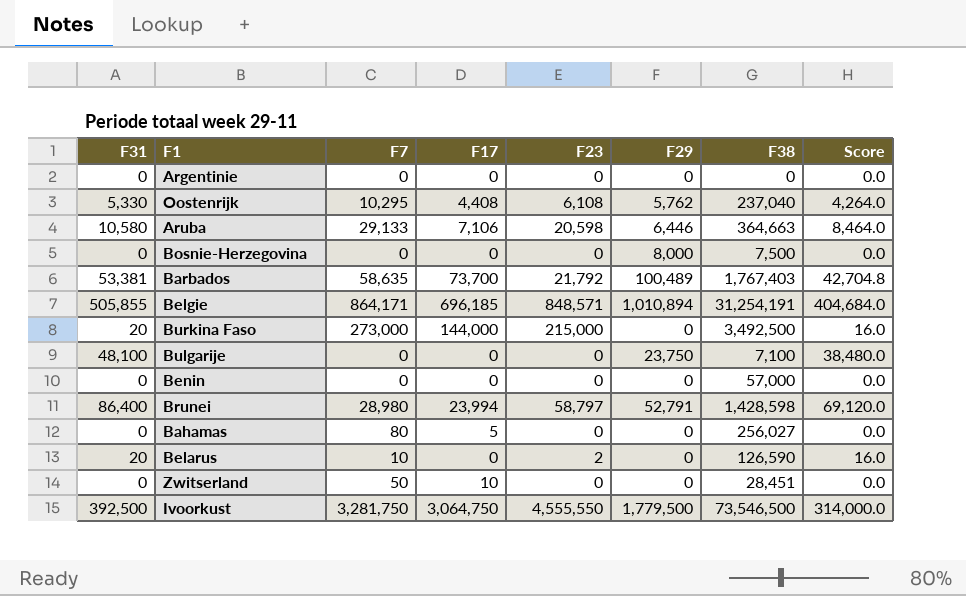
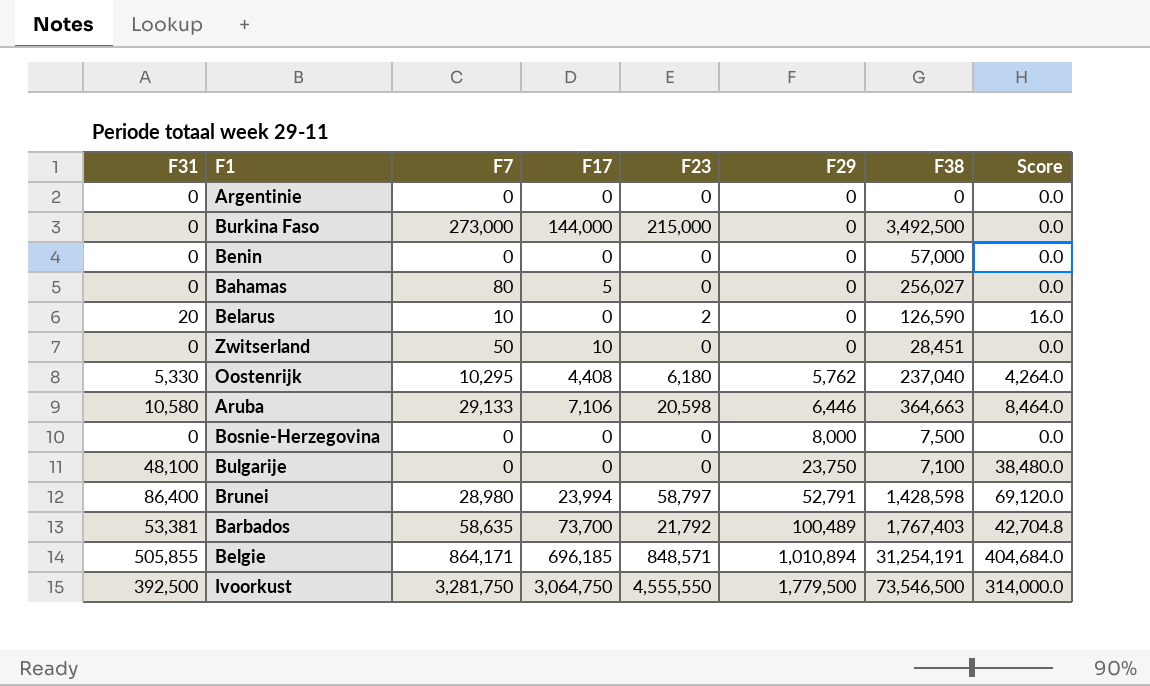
row order: none -> F29 ascending
Burkina Faso | F31: 20 -> 0
Burkina Faso | Score: 16.0 -> 0.0
Oostenrijk | F23: 6,108 -> 6,180

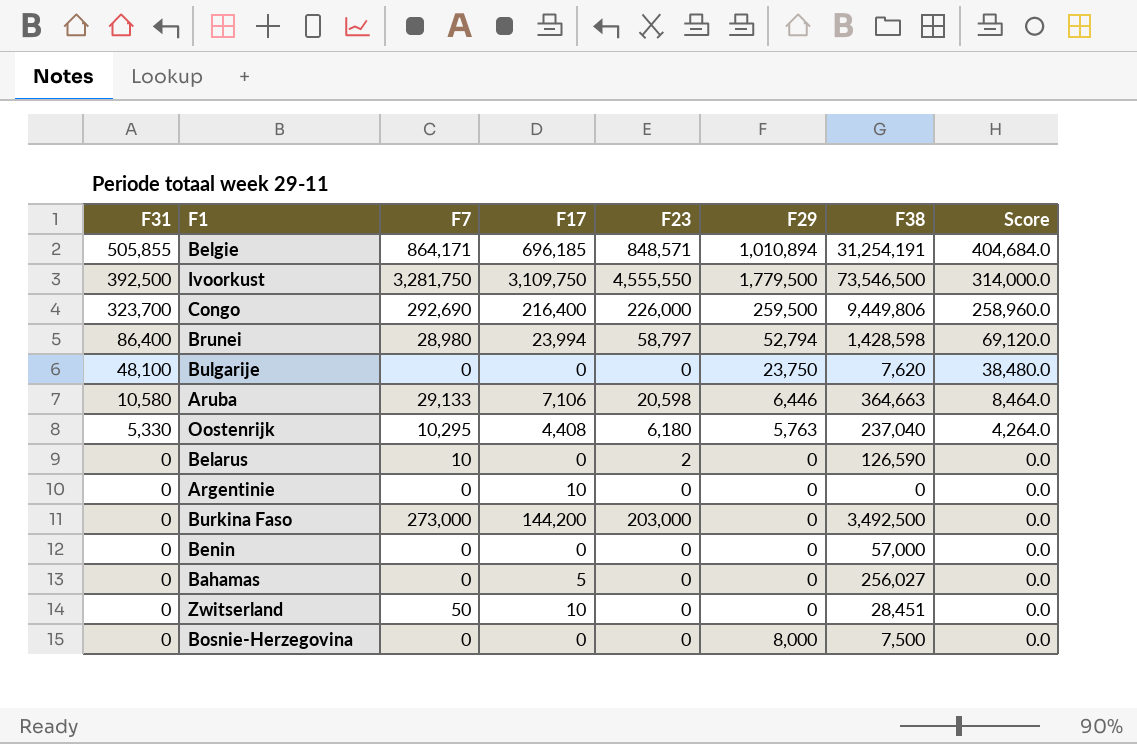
row order: F29 ascending -> F31 descending
row Barbados: 53,381 | 58,635 | 73,700 | 21,792 | 100,489 | 1,767,403 | 42,704.8 -> none
Ivoorkust | F17: 3,064,750 -> 3,109,750
row Congo: none -> 323,700 | 292,690 | 216,400 | 226,000 | 259,500 | 9,449,806 | 258,960.0
Brunei | F29: 52,791 -> 52,794
Bulgarije | F38: 7,100 -> 7,620
Oostenrijk | F29: 5,762 -> 5,763
Belarus | F31: 20 -> 0
Belarus | Score: 16.0 -> 0.0
Argentinie | F17: 0 -> 10
Burkina Faso | F17: 144,000 -> 144,200
Burkina Faso | F23: 215,000 -> 203,000
Bahamas | F7: 80 -> 0

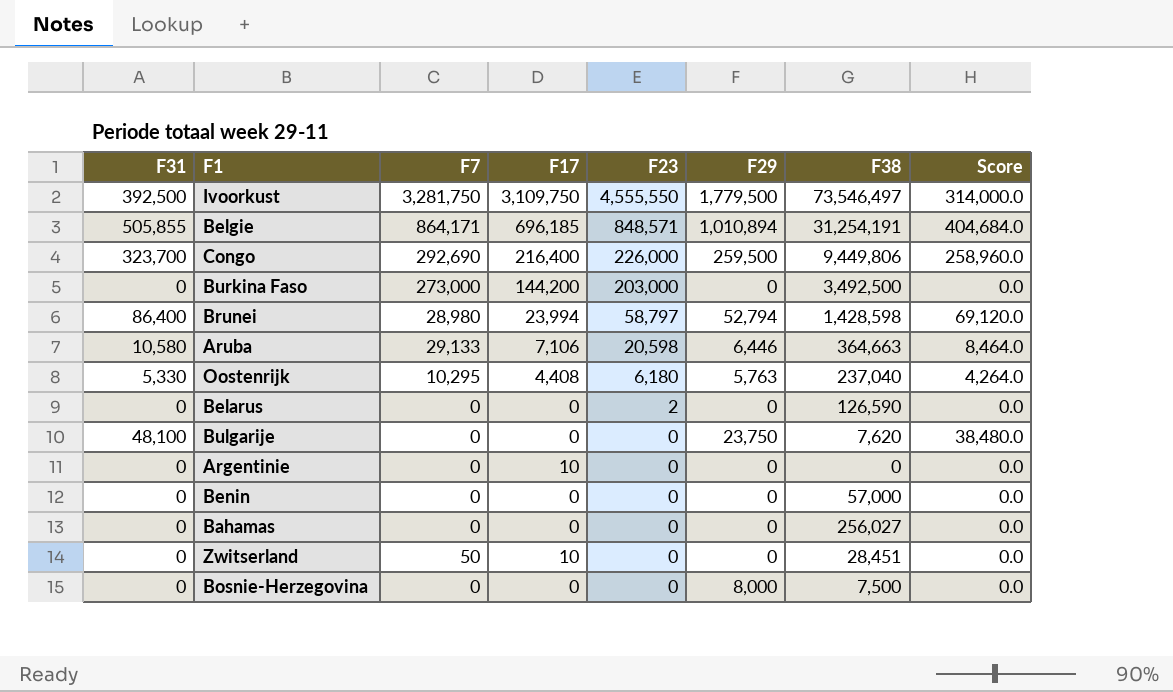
row order: F31 descending -> F23 descending
Ivoorkust | F38: 73,546,500 -> 73,546,497
Belarus | F7: 10 -> 0
Bahamas | F17: 5 -> 0

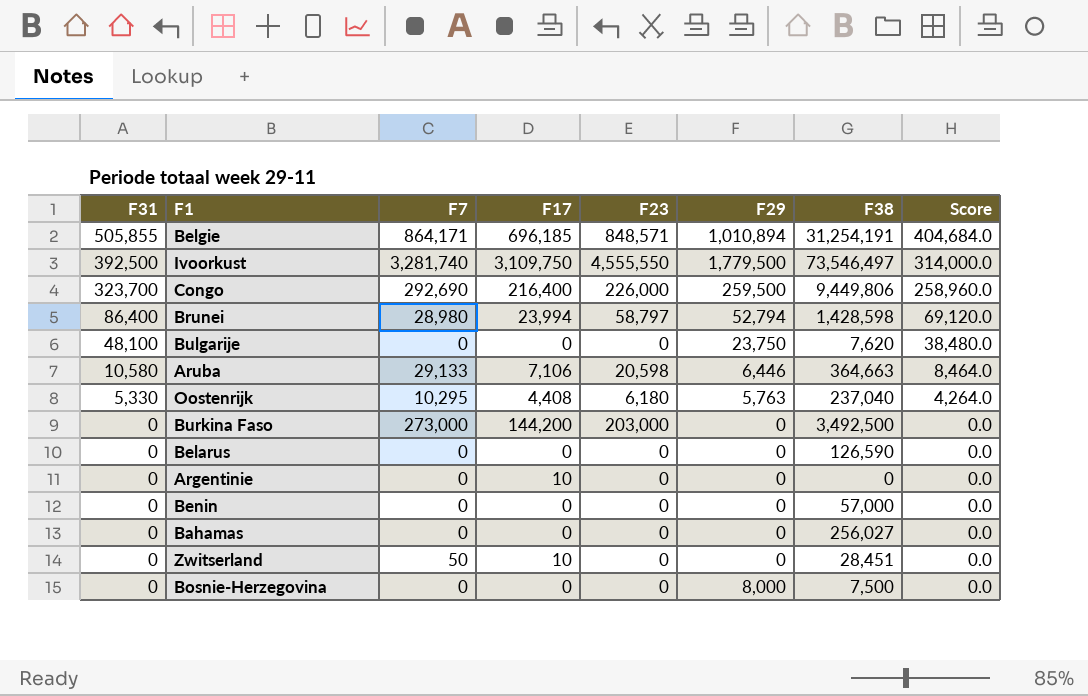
row order: F23 descending -> F31 descending
Ivoorkust | F7: 3,281,750 -> 3,281,740
Belarus | F23: 2 -> 0

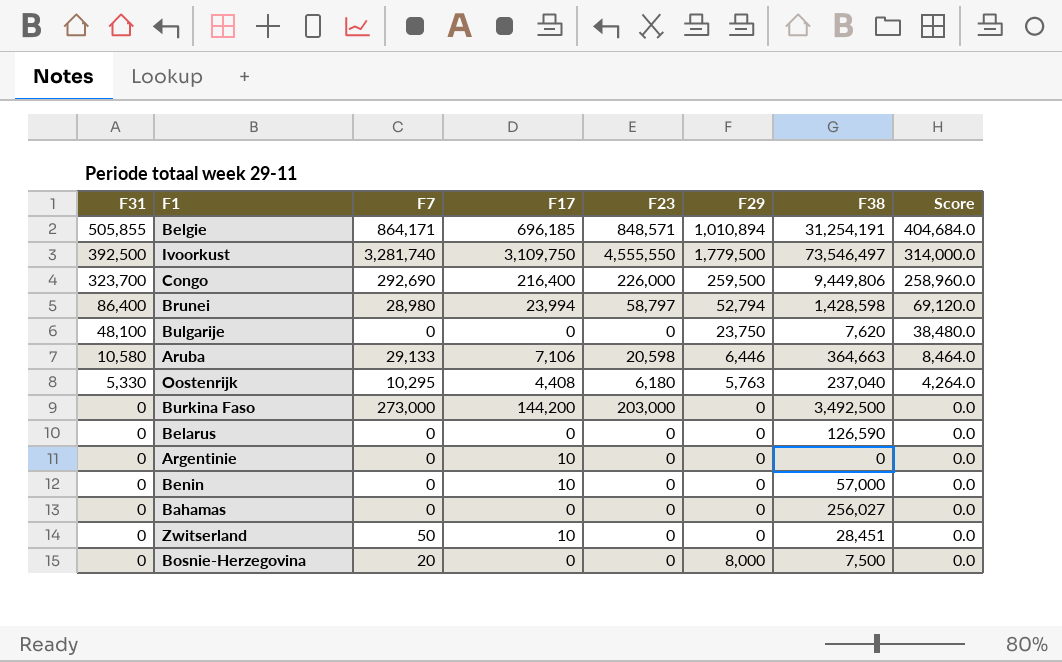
Benin | F17: 0 -> 10
Bosnie-Herzegovina | F7: 0 -> 20

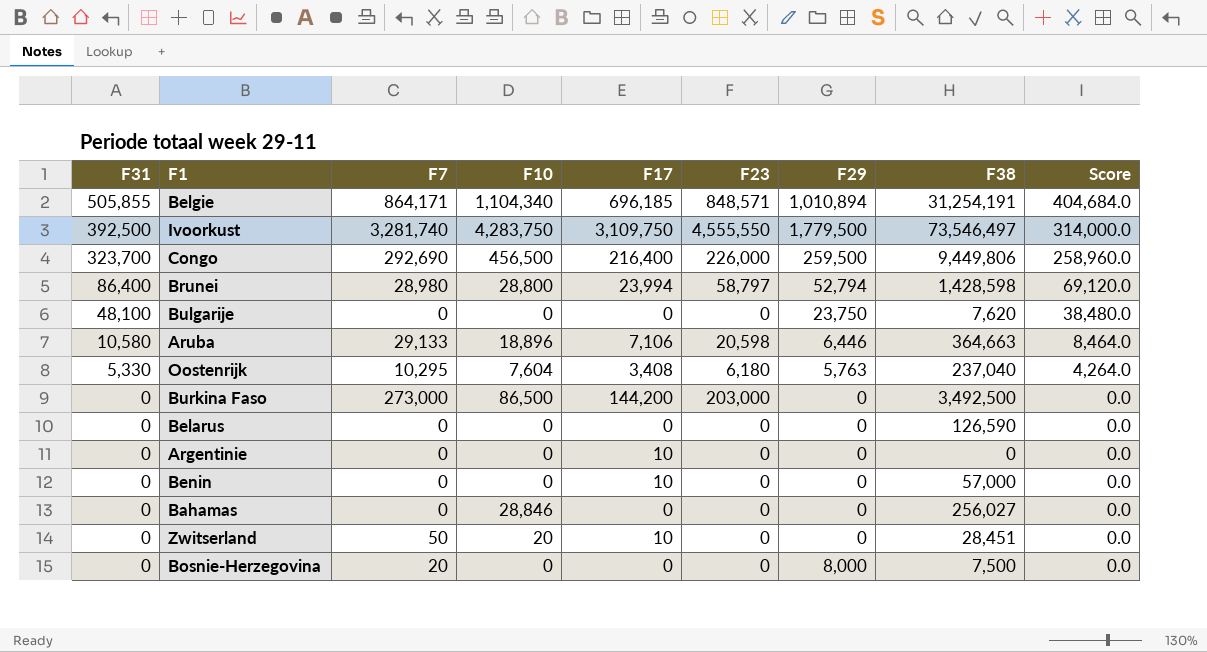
column F10 | position: none -> 4
Oostenrijk | F17: 4,408 -> 3,408

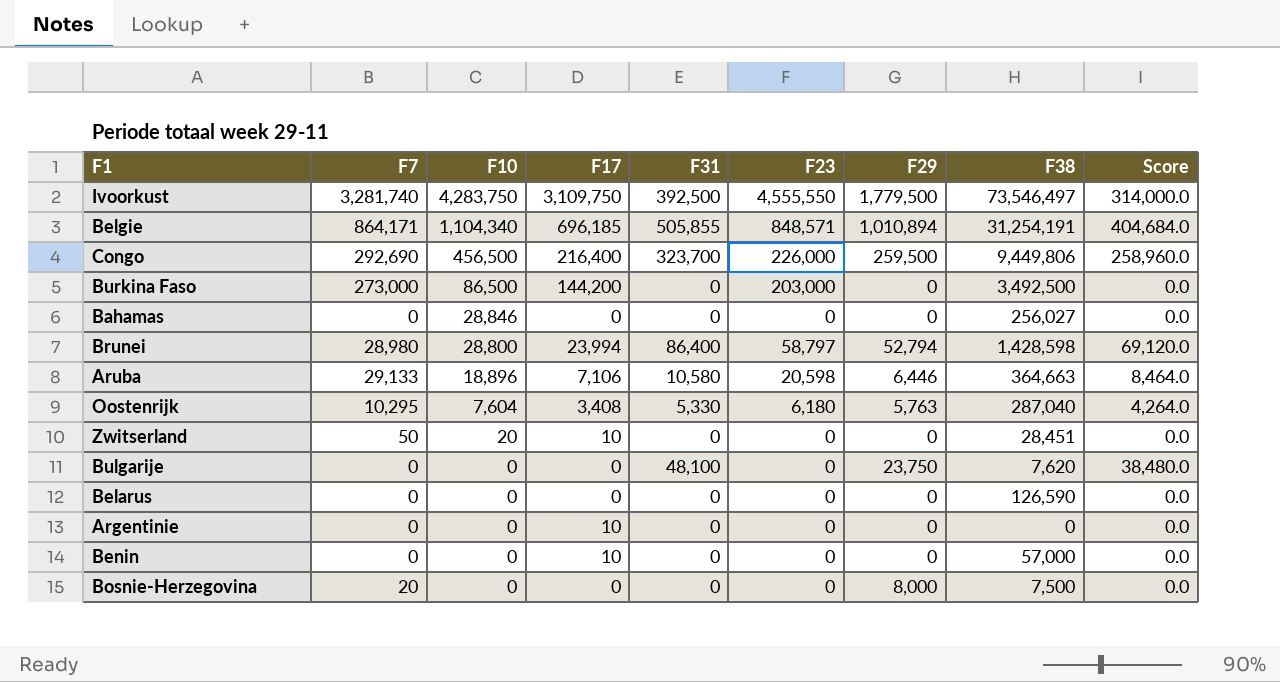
row order: F31 descending -> F10 descending
column F31 | position: 1 -> 5
Oostenrijk | F38: 237,040 -> 287,040

